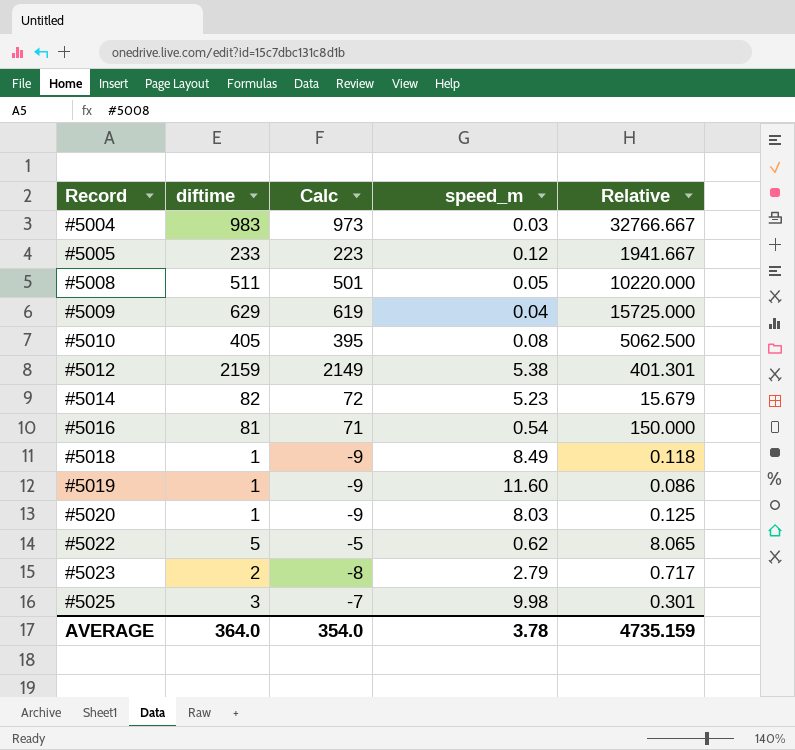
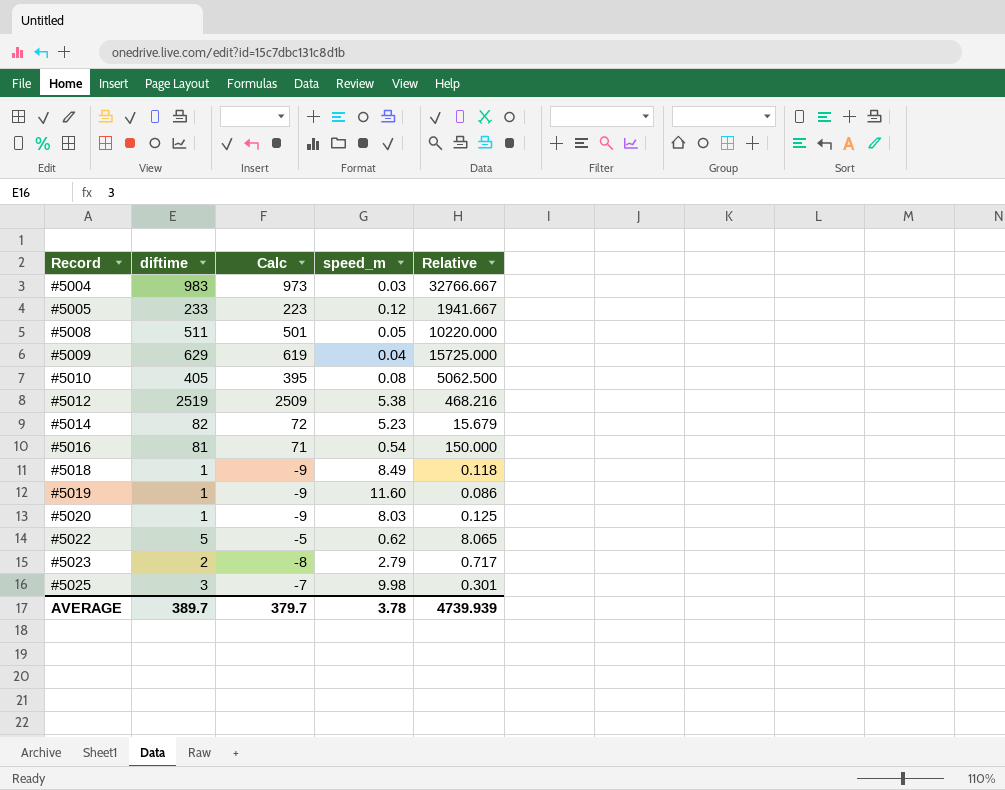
#5012 | diftime: 2159 -> 2519
#5012 | Calc: 2149 -> 2509
#5012 | Relative: 401.301 -> 468.216
AVERAGE | diftime: 364.0 -> 389.7
AVERAGE | Calc: 354.0 -> 379.7
AVERAGE | Relative: 4735.159 -> 4739.939

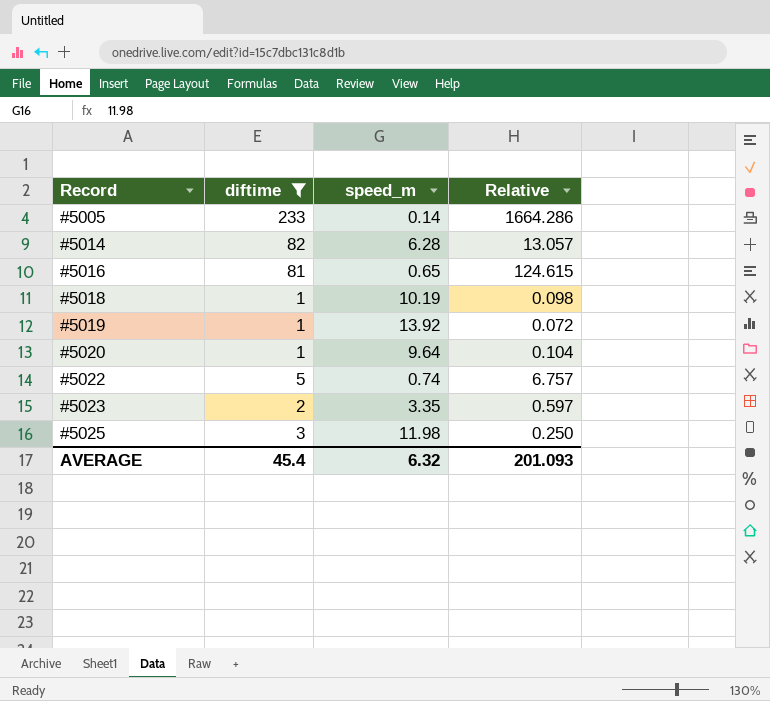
filter: none -> diftime <= 233
column Calc | formula: [diftime] - 10 -> none
#5005 | speed_m: 0.12 -> 0.14
#5005 | Relative: 1941.667 -> 1664.286
#5014 | speed_m: 5.23 -> 6.28
#5014 | Relative: 15.679 -> 13.057
#5016 | speed_m: 0.54 -> 0.65
#5016 | Relative: 150.000 -> 124.615
#5018 | speed_m: 8.49 -> 10.19
#5018 | Relative: 0.118 -> 0.098
#5019 | speed_m: 11.60 -> 13.92
#5019 | Relative: 0.086 -> 0.072
#5020 | speed_m: 8.03 -> 9.64
#5020 | Relative: 0.125 -> 0.104
#5022 | speed_m: 0.62 -> 0.74
#5022 | Relative: 8.065 -> 6.757
#5023 | speed_m: 2.79 -> 3.35
#5023 | Relative: 0.717 -> 0.597
#5025 | speed_m: 9.98 -> 11.98
#5025 | Relative: 0.301 -> 0.250
AVERAGE | diftime: 389.7 -> 45.4
AVERAGE | speed_m: 3.78 -> 6.32
AVERAGE | Relative: 4739.939 -> 201.093

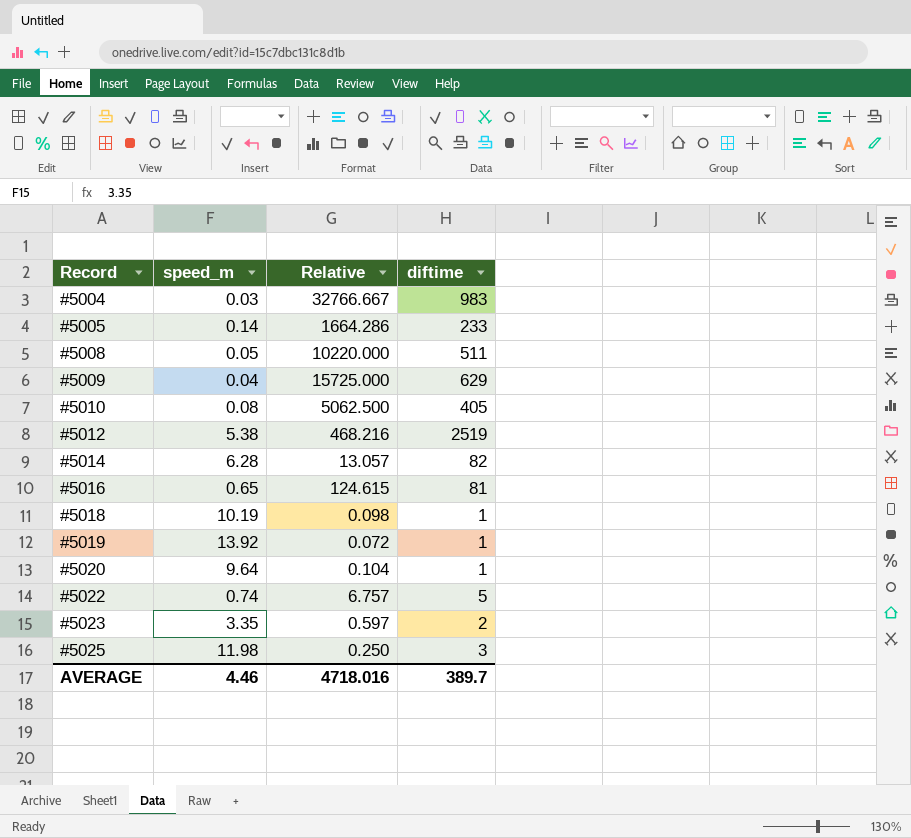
filter: diftime <= 233 -> none
column diftime | position: 2 -> 4
AVERAGE | speed_m: 6.32 -> 4.46
AVERAGE | Relative: 201.093 -> 4718.016
AVERAGE | diftime: 45.4 -> 389.7

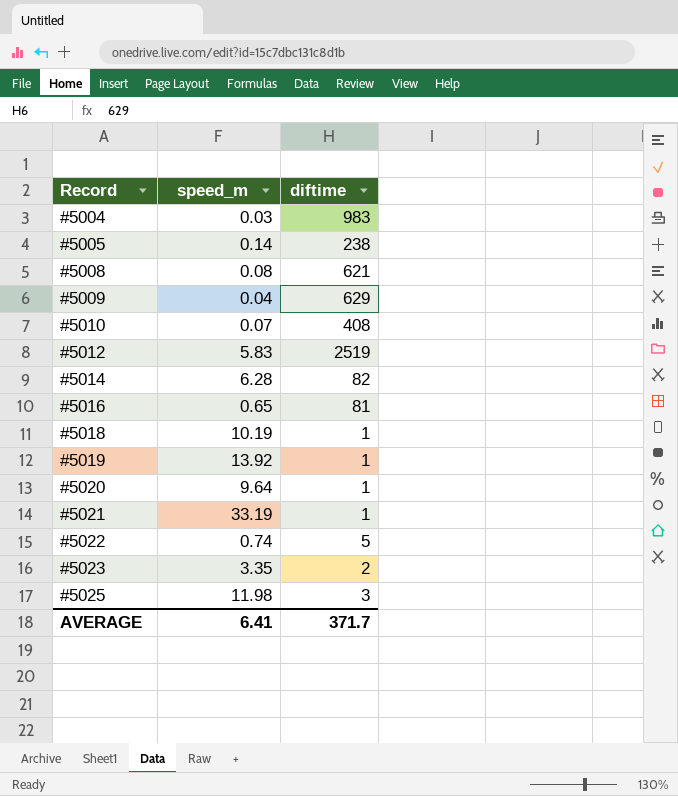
column Relative | formula: [diftime] / [speed_m] -> none
#5005 | diftime: 233 -> 238
#5008 | speed_m: 0.05 -> 0.08
#5008 | diftime: 511 -> 621
#5010 | speed_m: 0.08 -> 0.07
#5010 | diftime: 405 -> 408
#5012 | speed_m: 5.38 -> 5.83
row #5021: none -> 33.19 | 1
AVERAGE | speed_m: 4.46 -> 6.41
AVERAGE | diftime: 389.7 -> 371.7

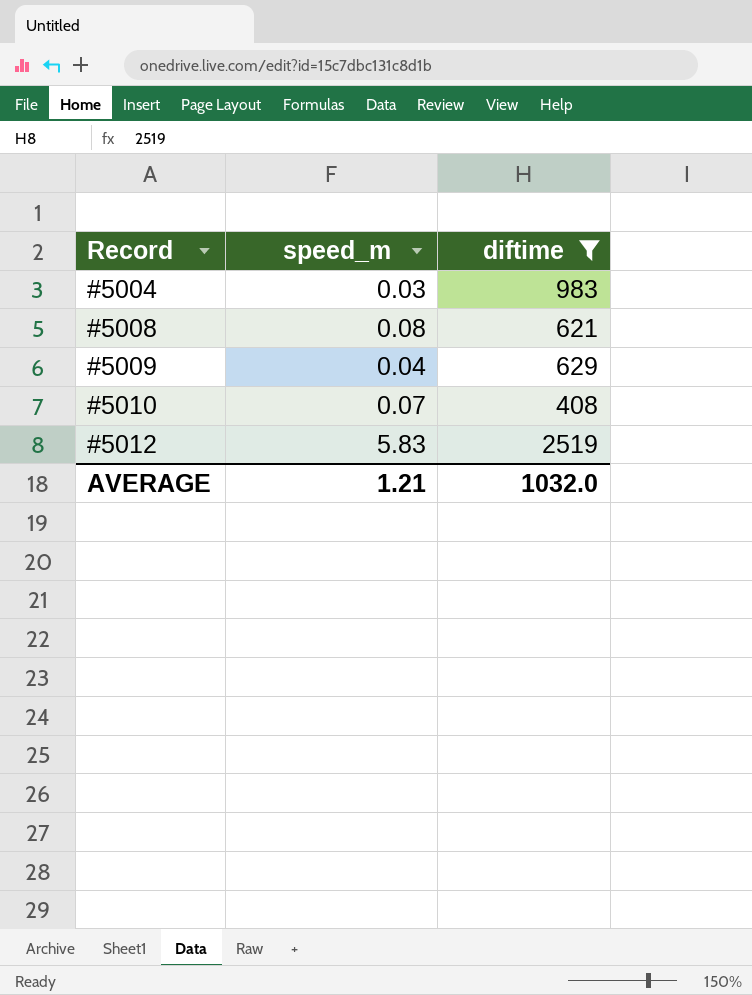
filter: none -> diftime >= 408
AVERAGE | speed_m: 6.41 -> 1.21
AVERAGE | diftime: 371.7 -> 1032.0

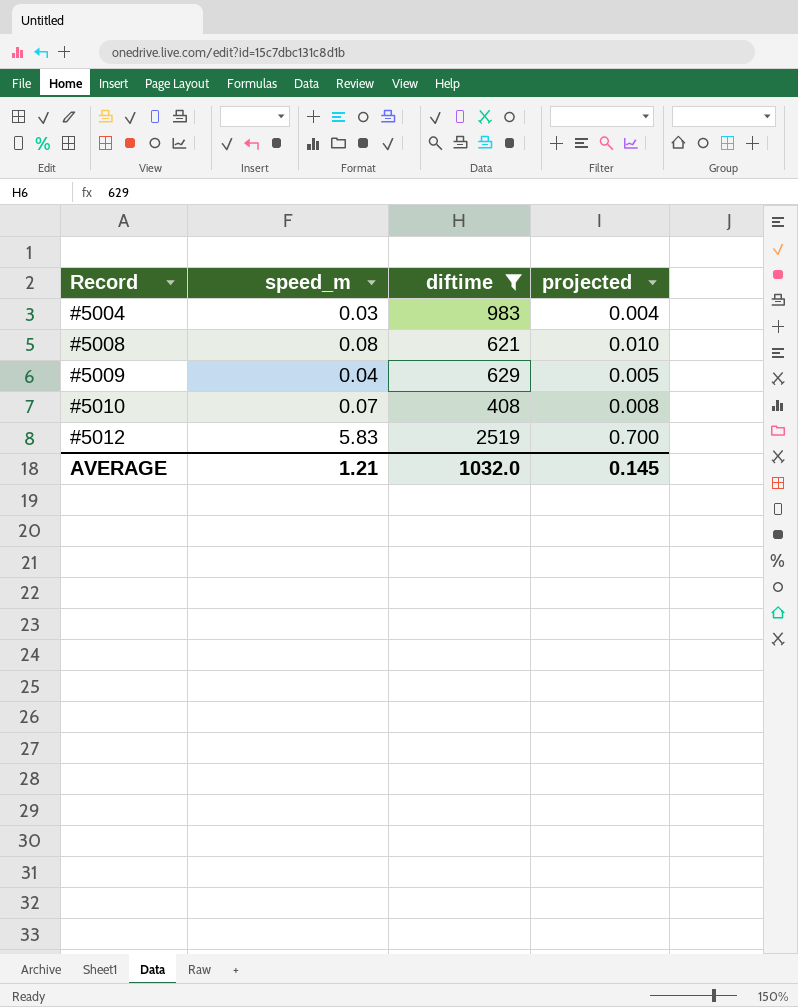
column projected | formula: none -> [speed_m] * 0.12

